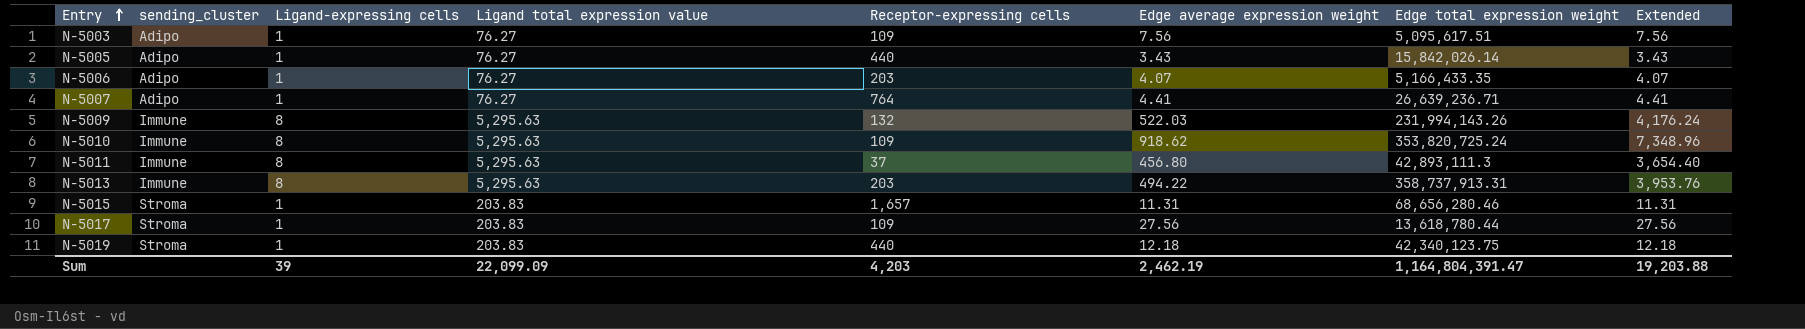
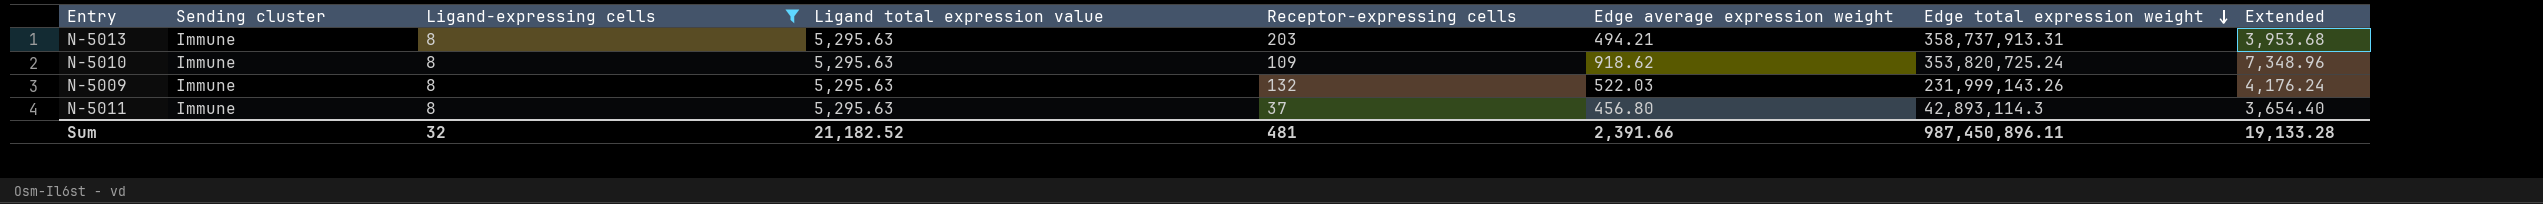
filter: none -> Ligand-expressing cells = 8
row order: Entry ascending -> Edge total expression weight descending
column name: sending_cluster -> Sending cluster
N-5013 | Edge average expression weight: 494.22 -> 494.21
N-5013 | Extended: 3,953.76 -> 3,953.68
N-5009 | Edge total expression weight: 231,994,143.26 -> 231,999,143.26
N-5011 | Edge total expression weight: 42,893,111.3 -> 42,893,114.3
Sum | Ligand-expressing cells: 39 -> 32
Sum | Ligand total expression value: 22,099.09 -> 21,182.52
Sum | Receptor-expressing cells: 4,203 -> 481
Sum | Edge average expression weight: 2,462.19 -> 2,391.66
Sum | Edge total expression weight: 1,164,804,391.47 -> 987,450,896.11
Sum | Extended: 19,203.88 -> 19,133.28

